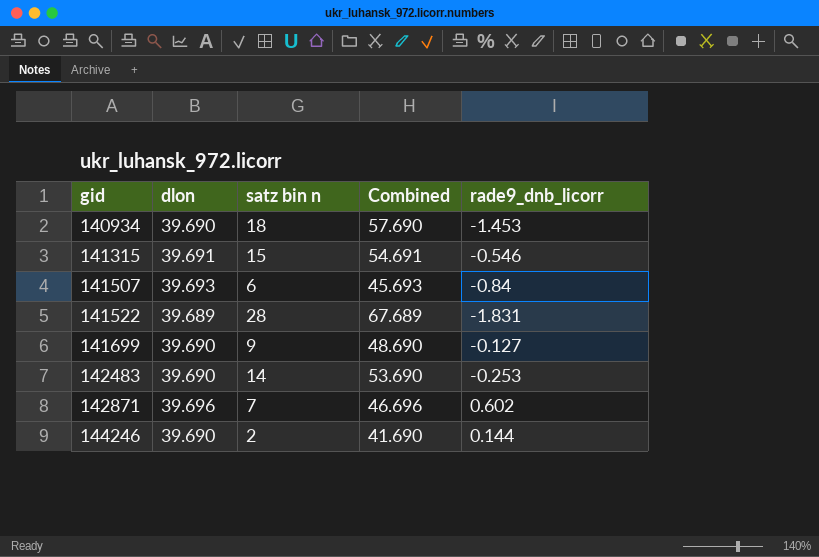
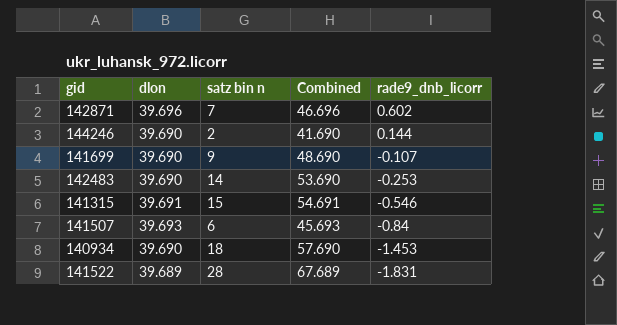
row order: gid ascending -> rade9_dnb_licorr descending
141699 | rade9_dnb_licorr: -0.127 -> -0.107

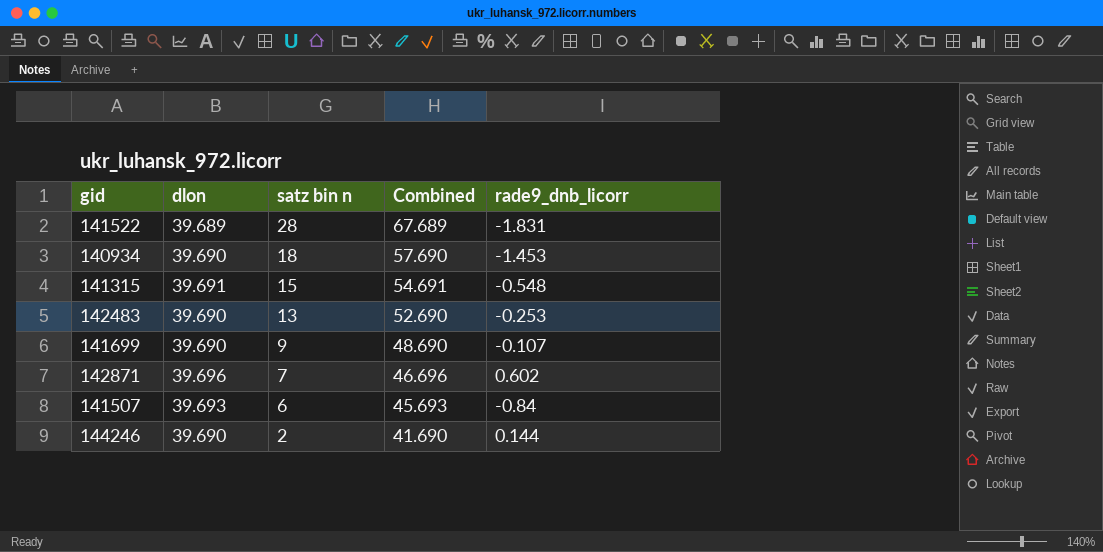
row order: rade9_dnb_licorr descending -> satz bin n descending
141315 | rade9_dnb_licorr: -0.546 -> -0.548
142483 | satz bin n: 14 -> 13
142483 | Combined: 53.690 -> 52.690

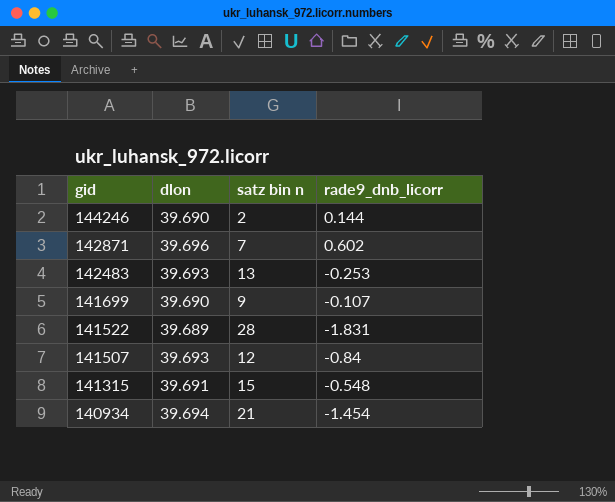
row order: satz bin n descending -> gid descending
column Combined | formula: [dlon] + [satz bin n] -> none
142483 | dlon: 39.690 -> 39.693
141507 | satz bin n: 6 -> 12
140934 | dlon: 39.690 -> 39.694
140934 | satz bin n: 18 -> 21
140934 | rade9_dnb_licorr: -1.453 -> -1.454

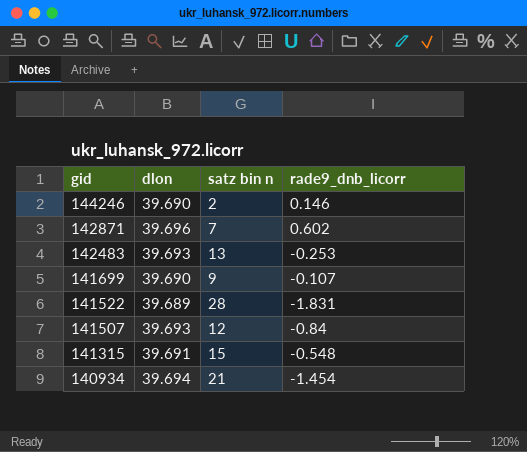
144246 | rade9_dnb_licorr: 0.144 -> 0.146

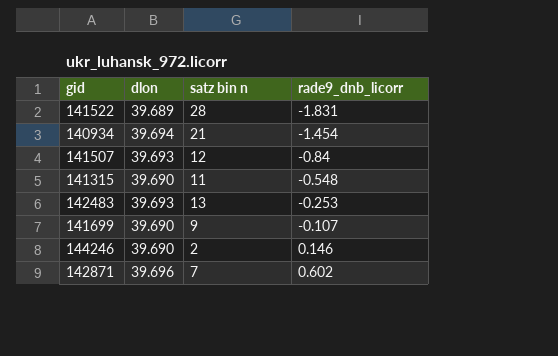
row order: gid descending -> rade9_dnb_licorr ascending
141315 | dlon: 39.691 -> 39.690
141315 | satz bin n: 15 -> 11

